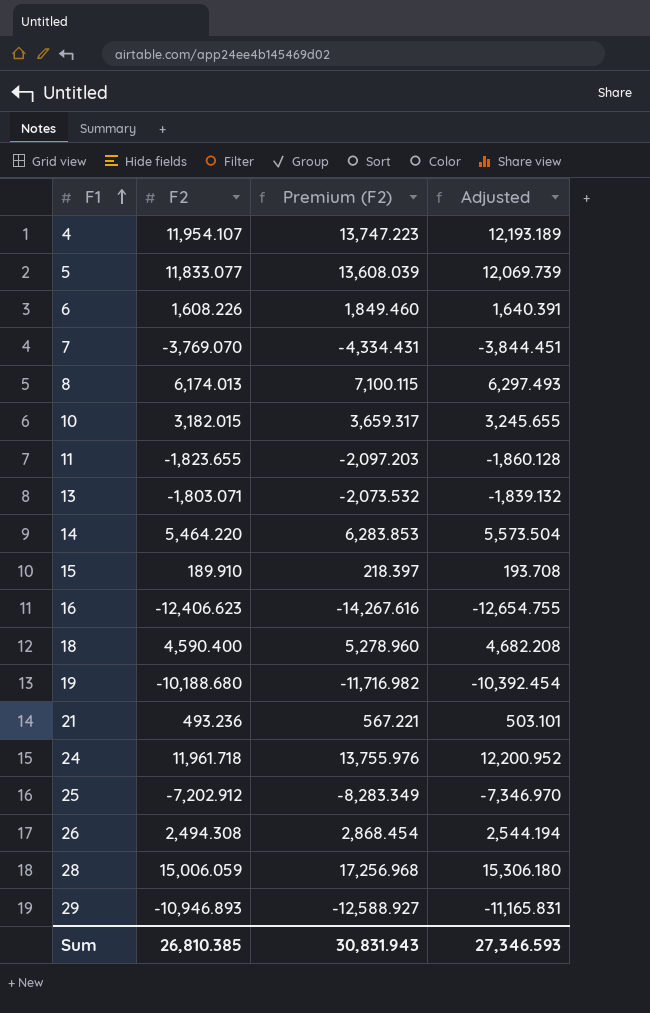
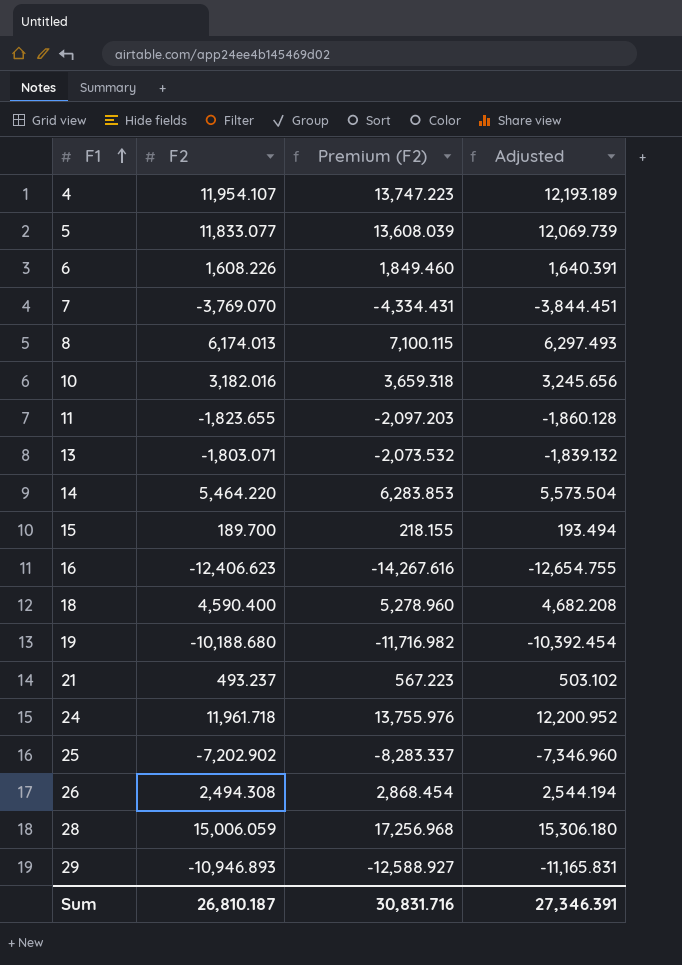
10 | F2: 3,182.015 -> 3,182.016
10 | Premium (F2): 3,659.317 -> 3,659.318
10 | Adjusted: 3,245.655 -> 3,245.656
15 | F2: 189.910 -> 189.700
15 | Premium (F2): 218.397 -> 218.155
15 | Adjusted: 193.708 -> 193.494
21 | F2: 493.236 -> 493.237
21 | Premium (F2): 567.221 -> 567.223
21 | Adjusted: 503.101 -> 503.102
25 | F2: -7,202.912 -> -7,202.902
25 | Premium (F2): -8,283.349 -> -8,283.337
25 | Adjusted: -7,346.970 -> -7,346.960
Sum | F2: 26,810.385 -> 26,810.187
Sum | Premium (F2): 30,831.943 -> 30,831.716
Sum | Adjusted: 27,346.593 -> 27,346.391

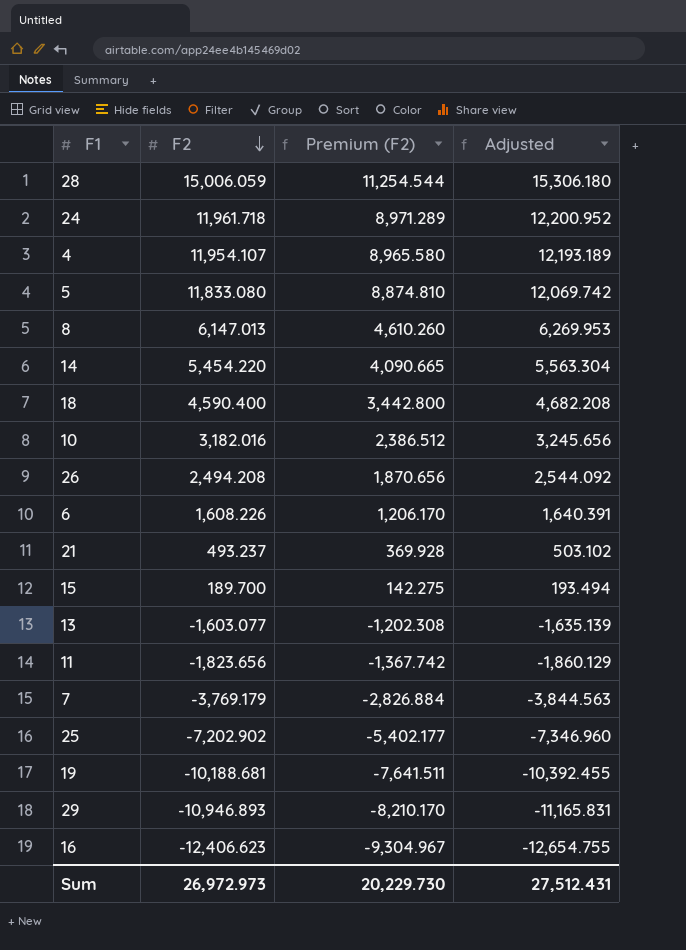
row order: F1 ascending -> F2 descending
column Premium (F2) | formula: [F2] * 1.15 -> [F2] * 0.75
5 | F2: 11,833.077 -> 11,833.080
5 | Adjusted: 12,069.739 -> 12,069.742
8 | F2: 6,174.013 -> 6,147.013
8 | Adjusted: 6,297.493 -> 6,269.953
14 | F2: 5,464.220 -> 5,454.220
14 | Adjusted: 5,573.504 -> 5,563.304
26 | F2: 2,494.308 -> 2,494.208
26 | Adjusted: 2,544.194 -> 2,544.092
13 | F2: -1,803.071 -> -1,603.077
13 | Adjusted: -1,839.132 -> -1,635.139
11 | F2: -1,823.655 -> -1,823.656
11 | Adjusted: -1,860.128 -> -1,860.129
7 | F2: -3,769.070 -> -3,769.179
7 | Adjusted: -3,844.451 -> -3,844.563
19 | F2: -10,188.680 -> -10,188.681
19 | Adjusted: -10,392.454 -> -10,392.455
Sum | F2: 26,810.187 -> 26,972.973
Sum | Premium (F2): 30,831.716 -> 20,229.730
Sum | Adjusted: 27,346.391 -> 27,512.431

